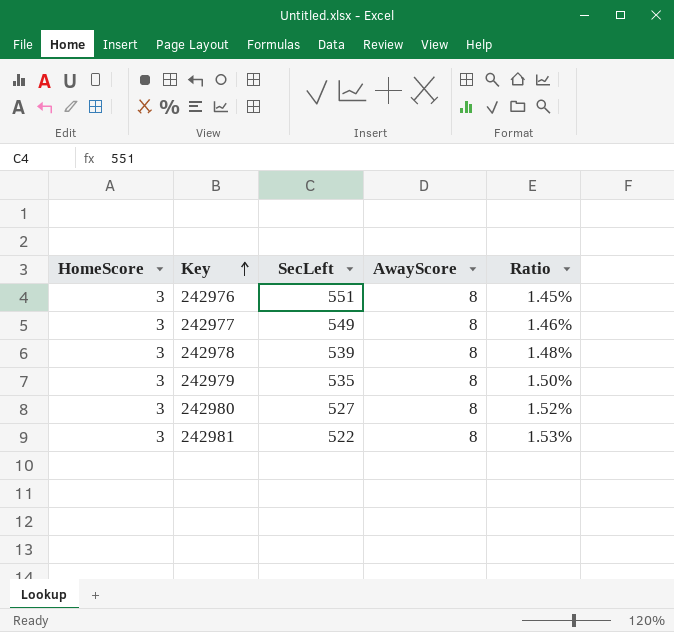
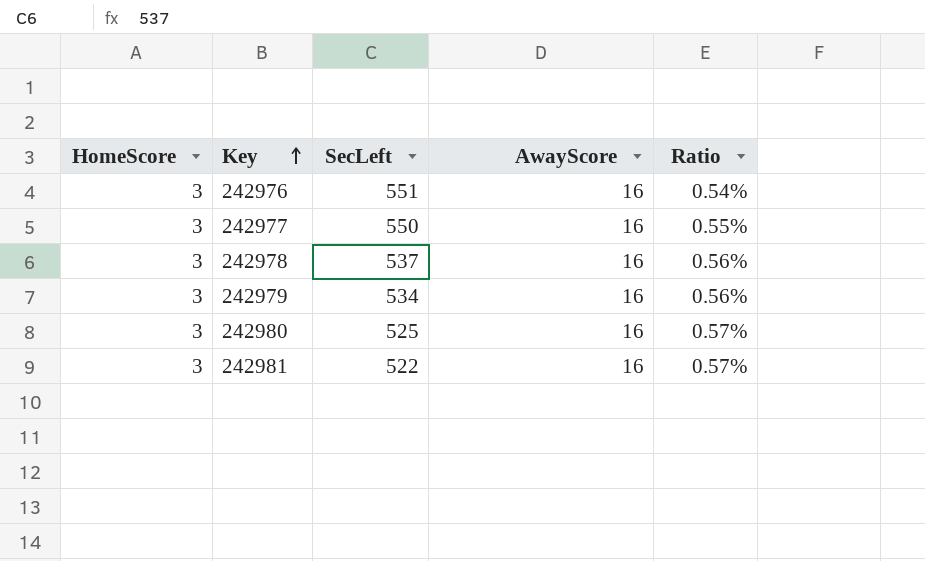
column Ratio | formula: [AwayScore] / [SecLeft] -> [HomeScore] / [SecLeft]
242976 | AwayScore: 8 -> 16
242977 | SecLeft: 549 -> 550
242977 | AwayScore: 8 -> 16
242978 | SecLeft: 539 -> 537
242978 | AwayScore: 8 -> 16
242979 | SecLeft: 535 -> 534
242979 | AwayScore: 8 -> 16
242980 | SecLeft: 527 -> 525
242980 | AwayScore: 8 -> 16
242981 | AwayScore: 8 -> 16

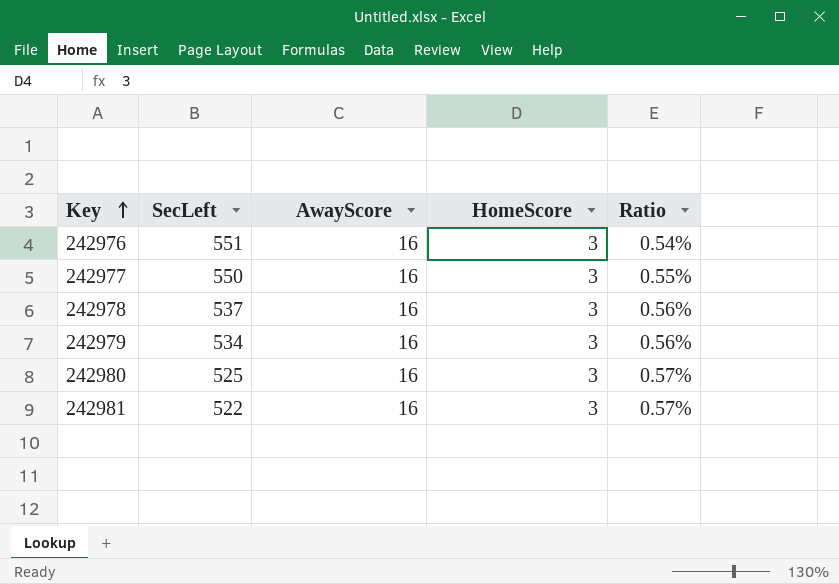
column HomeScore | position: 1 -> 4

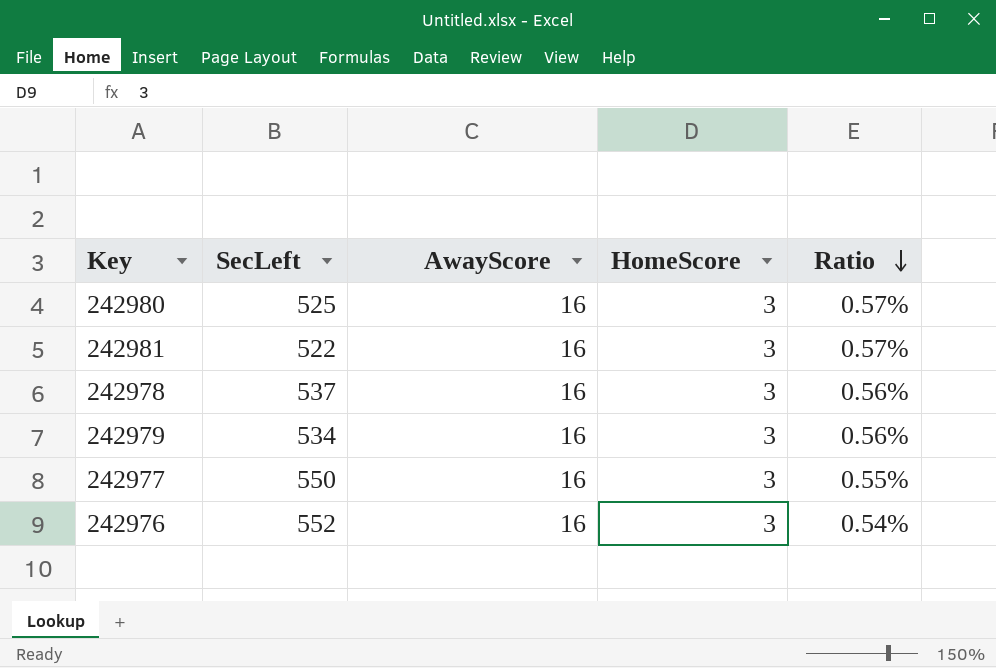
row order: Key ascending -> Ratio descending
242976 | SecLeft: 551 -> 552

